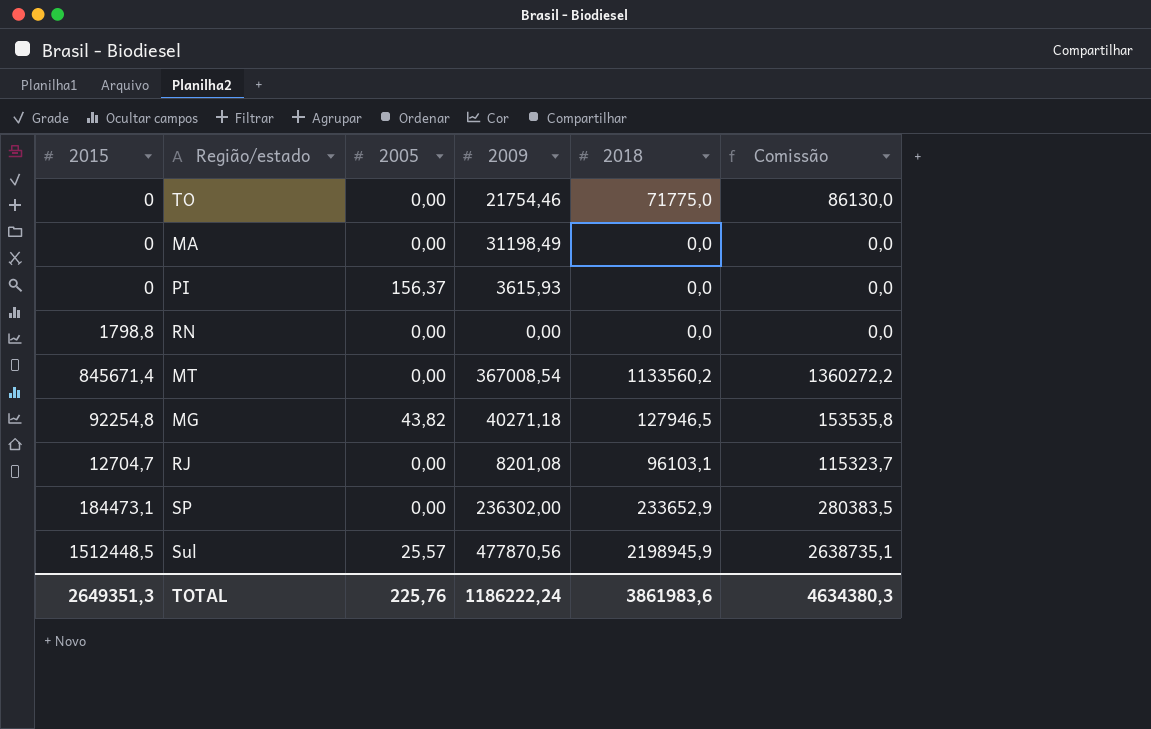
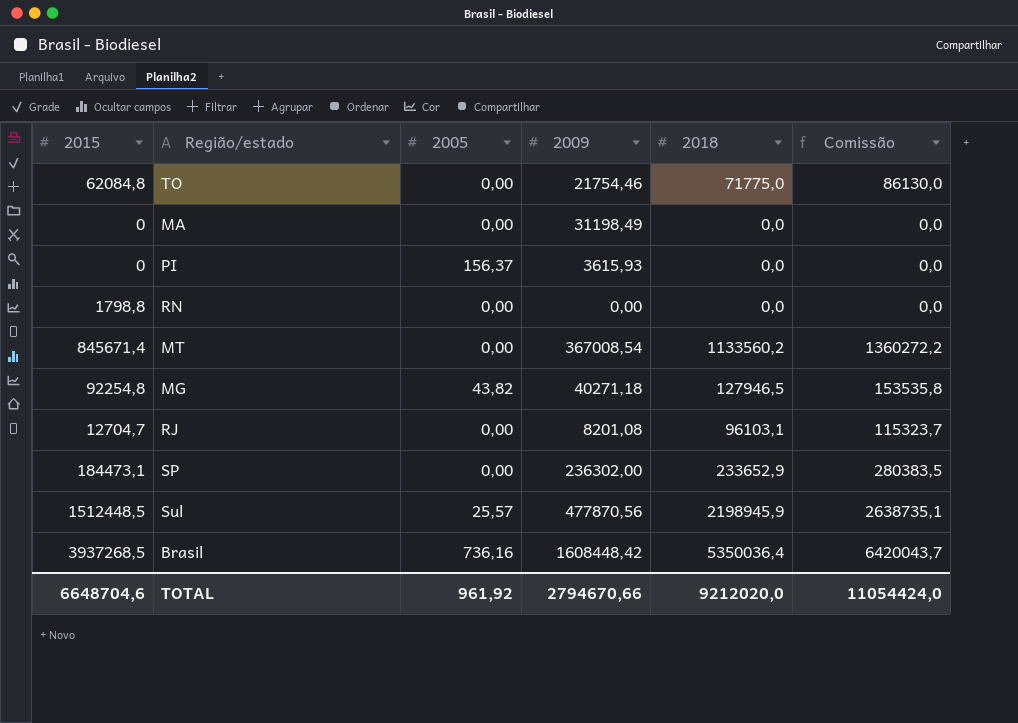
TO | 2015: 0 -> 62084,8
row Brasil: none -> 3937268,5 | 736,16 | 1608448,42 | 5350036,4 | 6420043,7
TOTAL | 2015: 2649351,3 -> 6648704,6
TOTAL | 2005: 225,76 -> 961,92
TOTAL | 2009: 1186222,24 -> 2794670,66
TOTAL | 2018: 3861983,6 -> 9212020,0
TOTAL | Comissão: 4634380,3 -> 11054424,0

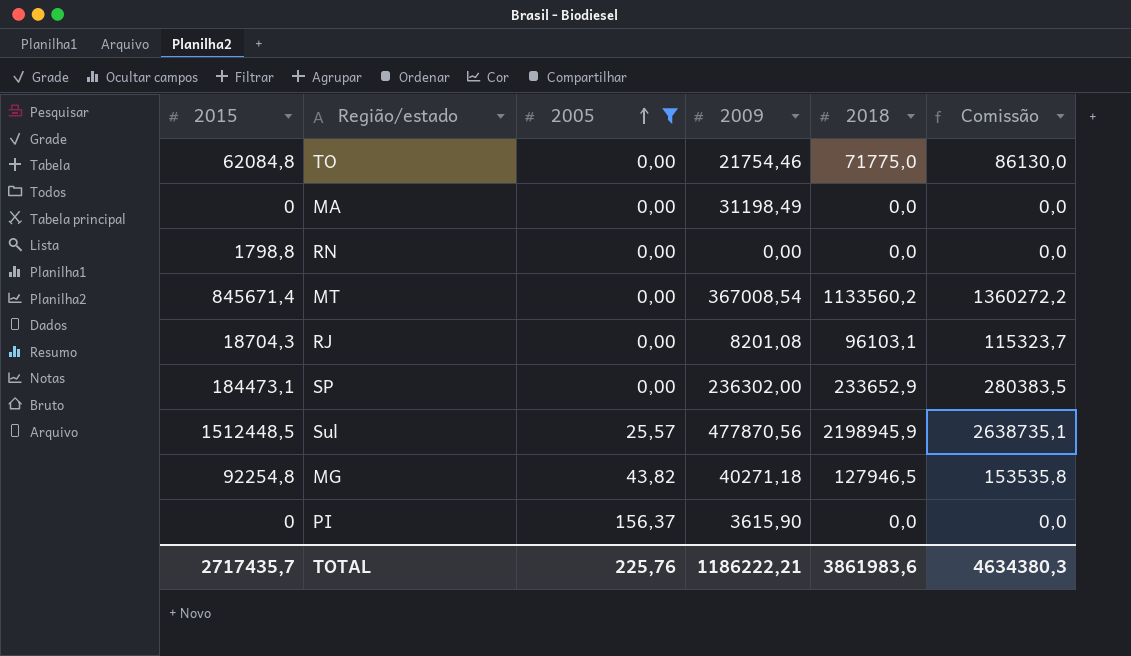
filter: none -> 2005 != 736,16
row order: none -> 2005 ascending
RJ | 2015: 12704,7 -> 18704,3
PI | 2009: 3615,93 -> 3615,90
TOTAL | 2015: 6648704,6 -> 2717435,7
TOTAL | 2005: 961,92 -> 225,76
TOTAL | 2009: 2794670,66 -> 1186222,21
TOTAL | 2018: 9212020,0 -> 3861983,6
TOTAL | Comissão: 11054424,0 -> 4634380,3

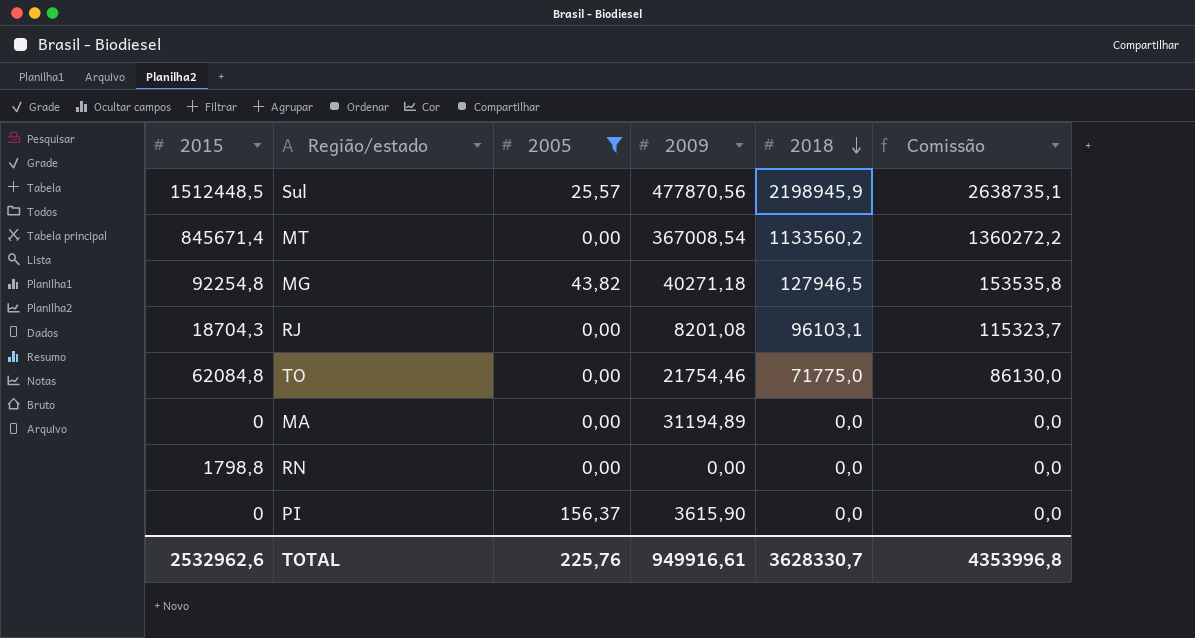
row order: 2005 ascending -> 2018 descending
row SP: 184473,1 | 0,00 | 236302,00 | 233652,9 | 280383,5 -> none
MA | 2009: 31198,49 -> 31194,89
TOTAL | 2015: 2717435,7 -> 2532962,6
TOTAL | 2009: 1186222,21 -> 949916,61
TOTAL | 2018: 3861983,6 -> 3628330,7
TOTAL | Comissão: 4634380,3 -> 4353996,8

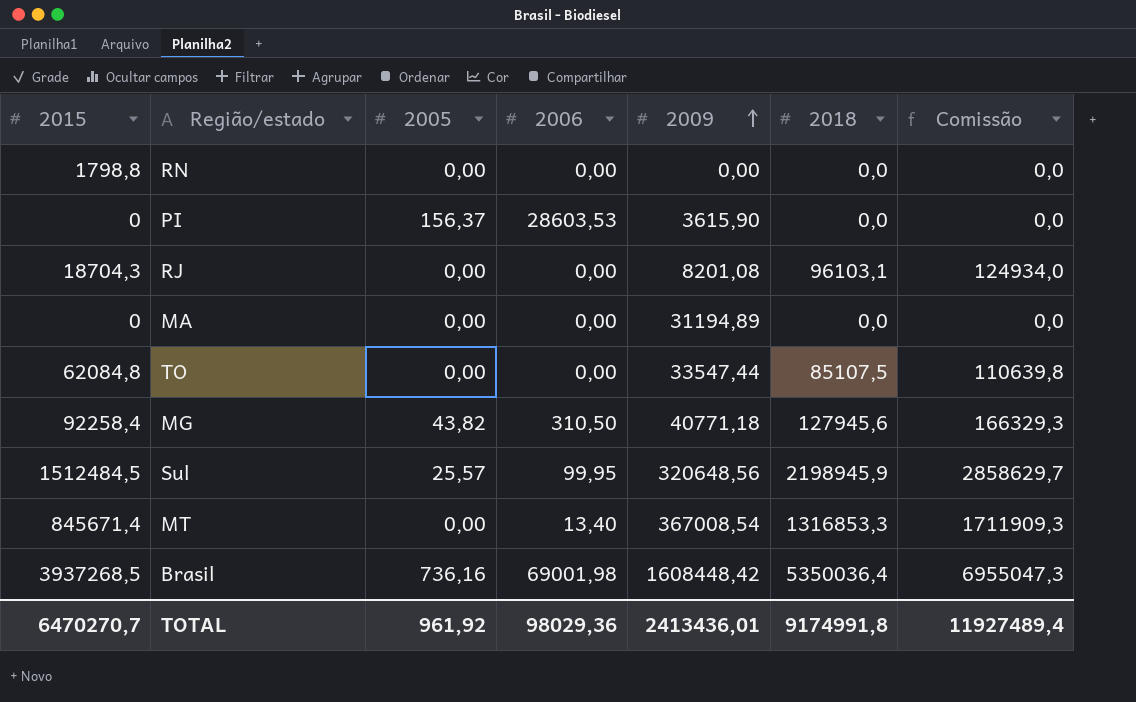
filter: 2005 != 736,16 -> none
row order: 2018 descending -> 2009 ascending
column 2006 | position: none -> 4
column Comissão | formula: [2018] * 1,2 -> [2018] * 1,3
TO | 2009: 21754,46 -> 33547,44
TO | 2018: 71775,0 -> 85107,5
MG | 2015: 92254,8 -> 92258,4
MG | 2009: 40271,18 -> 40771,18
MG | 2018: 127946,5 -> 127945,6
Sul | 2015: 1512448,5 -> 1512484,5
Sul | 2009: 477870,56 -> 320648,56
MT | 2018: 1133560,2 -> 1316853,3
TOTAL | 2015: 2532962,6 -> 6470270,7
TOTAL | 2005: 225,76 -> 961,92
TOTAL | 2009: 949916,61 -> 2413436,01
TOTAL | 2018: 3628330,7 -> 9174991,8
TOTAL | Comissão: 4353996,8 -> 11927489,4

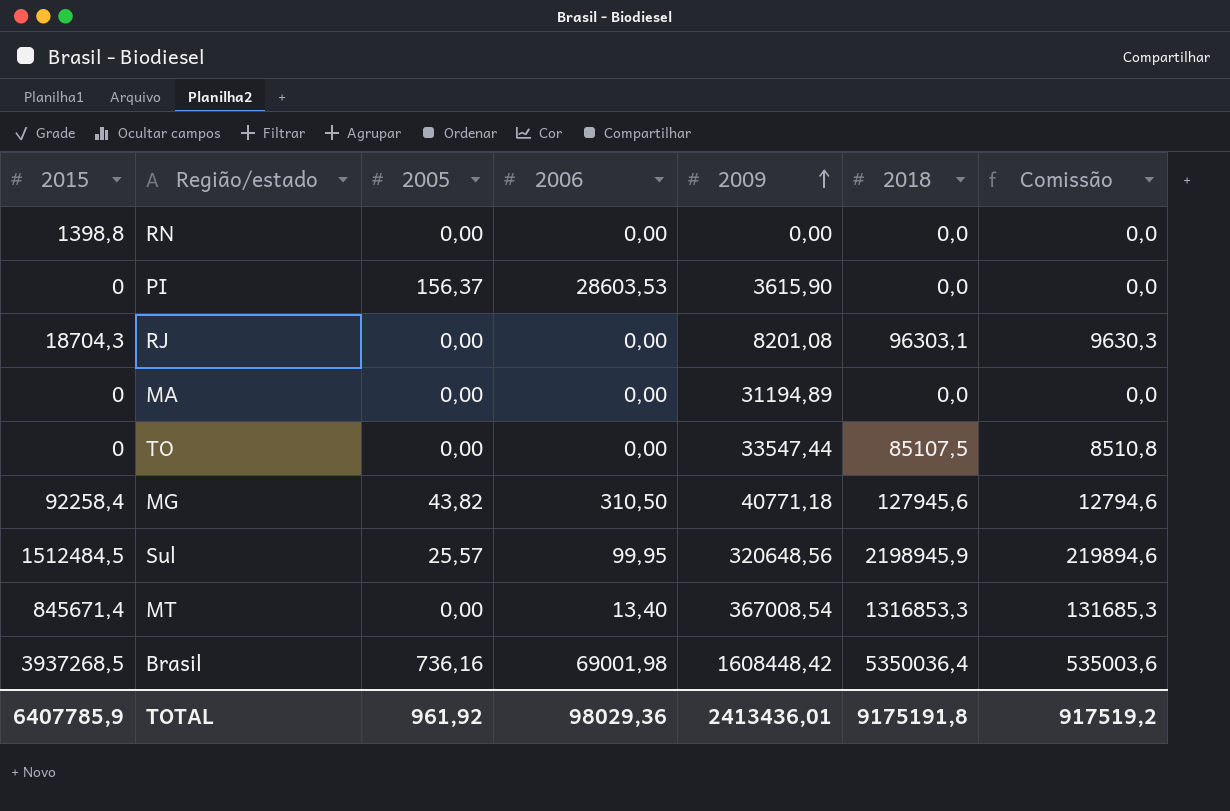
column Comissão | formula: [2018] * 1,3 -> [2018] * 0,1
RN | 2015: 1798,8 -> 1398,8
RJ | 2018: 96103,1 -> 96303,1
TO | 2015: 62084,8 -> 0
TOTAL | 2015: 6470270,7 -> 6407785,9
TOTAL | 2018: 9174991,8 -> 9175191,8
TOTAL | Comissão: 11927489,4 -> 917519,2

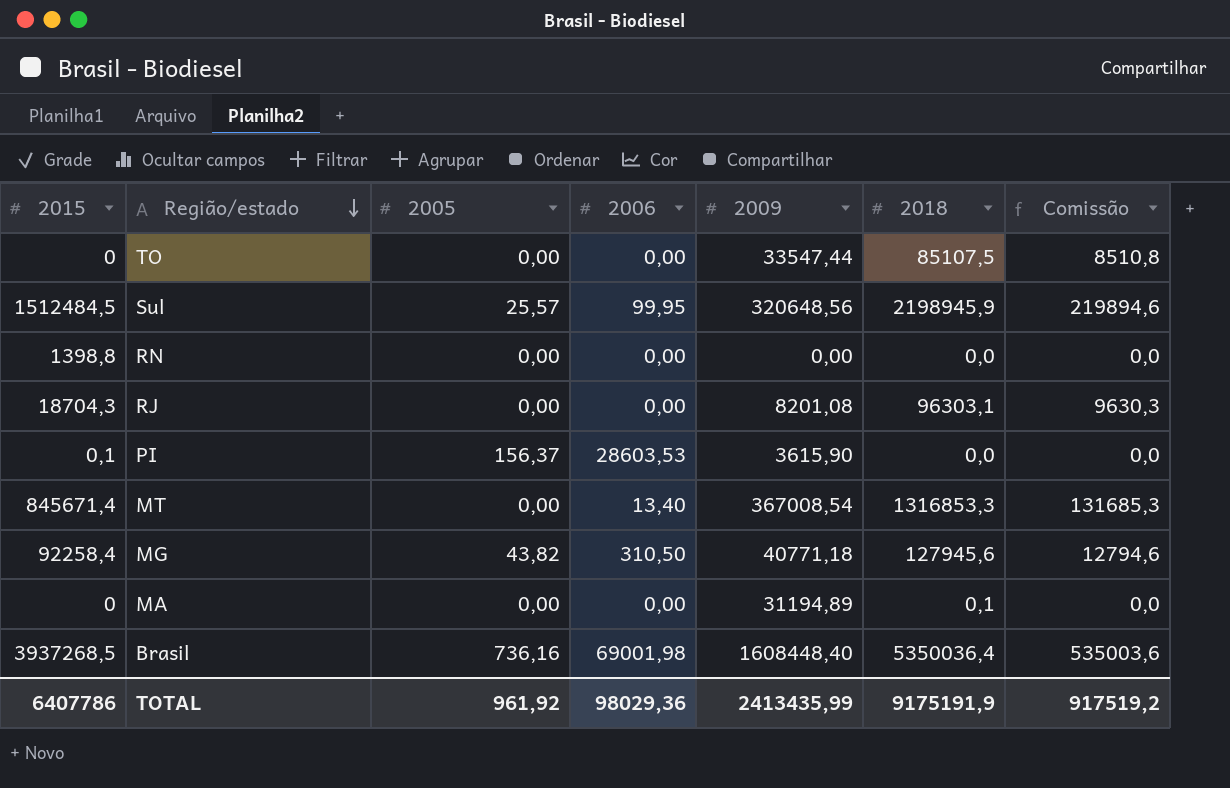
row order: 2009 ascending -> Região/estado descending
PI | 2015: 0 -> 0,1
MA | 2018: 0,0 -> 0,1
Brasil | 2009: 1608448,42 -> 1608448,40
TOTAL | 2015: 6407785,9 -> 6407786
TOTAL | 2009: 2413436,01 -> 2413435,99
TOTAL | 2018: 9175191,8 -> 9175191,9

